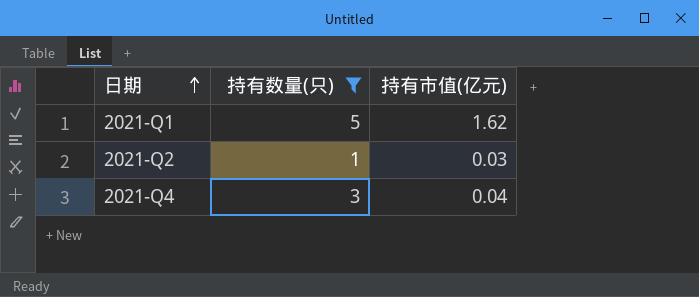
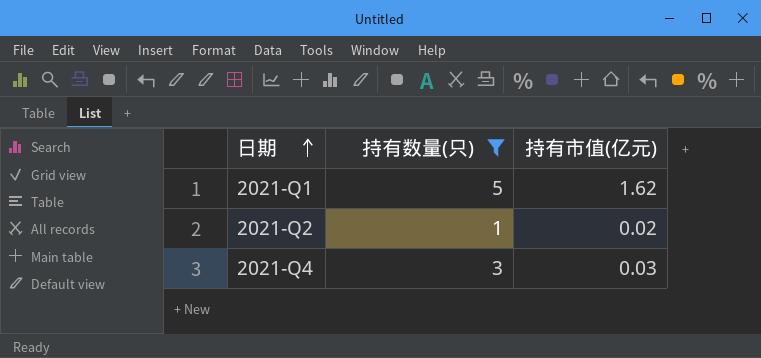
2021-Q2 | 持有市值(亿元): 0.03 -> 0.02
2021-Q4 | 持有市值(亿元): 0.04 -> 0.03

